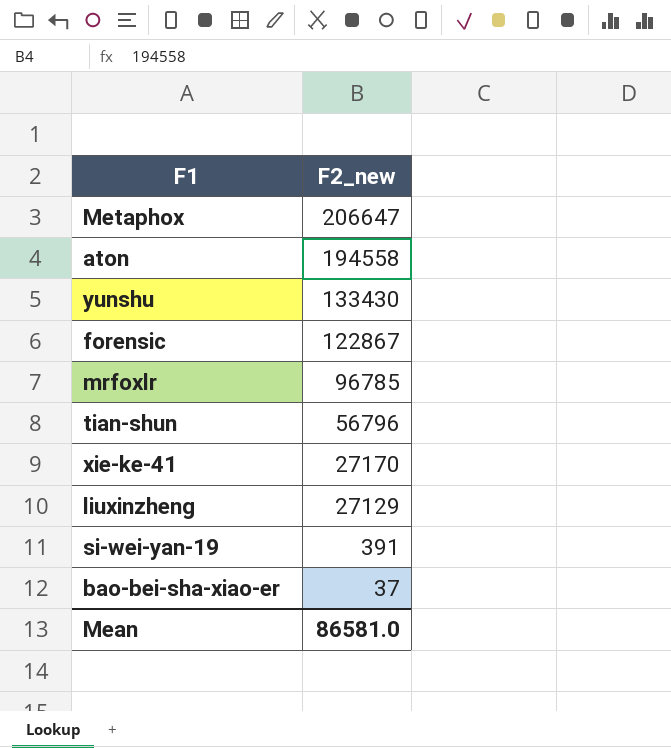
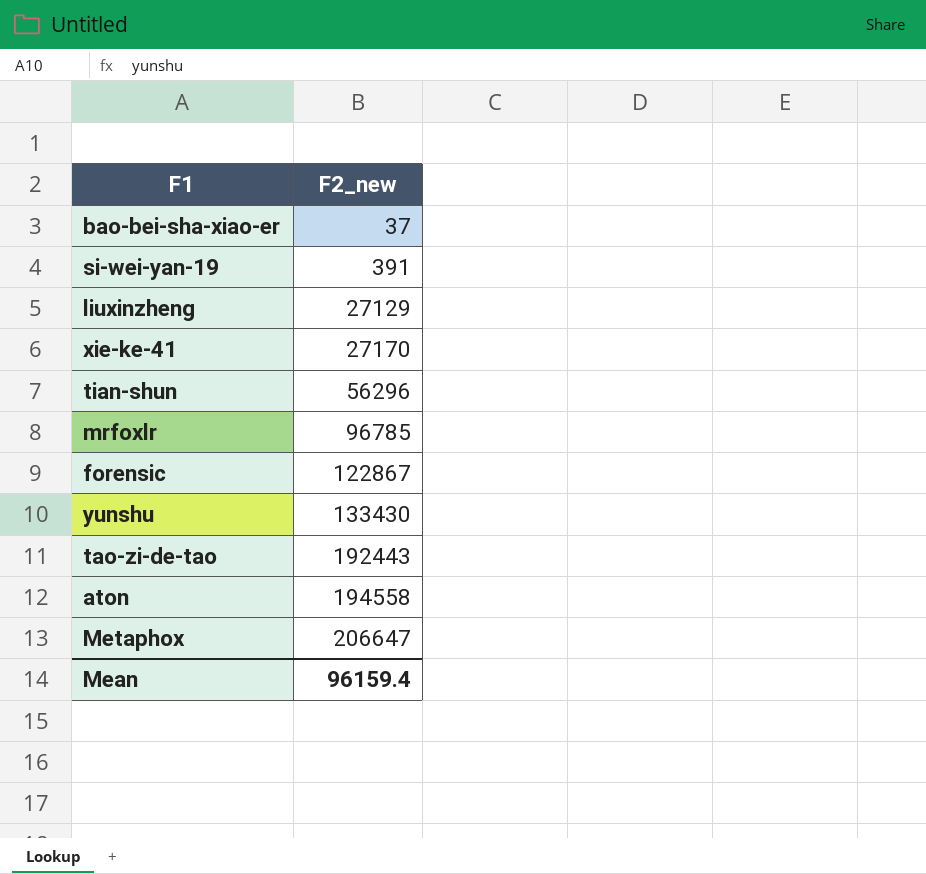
row order: F2_new descending -> F2_new ascending
tian-shun | F2_new: 56796 -> 56296
row tao-zi-de-tao: none -> 192443
Mean | F2_new: 86581.0 -> 96159.4

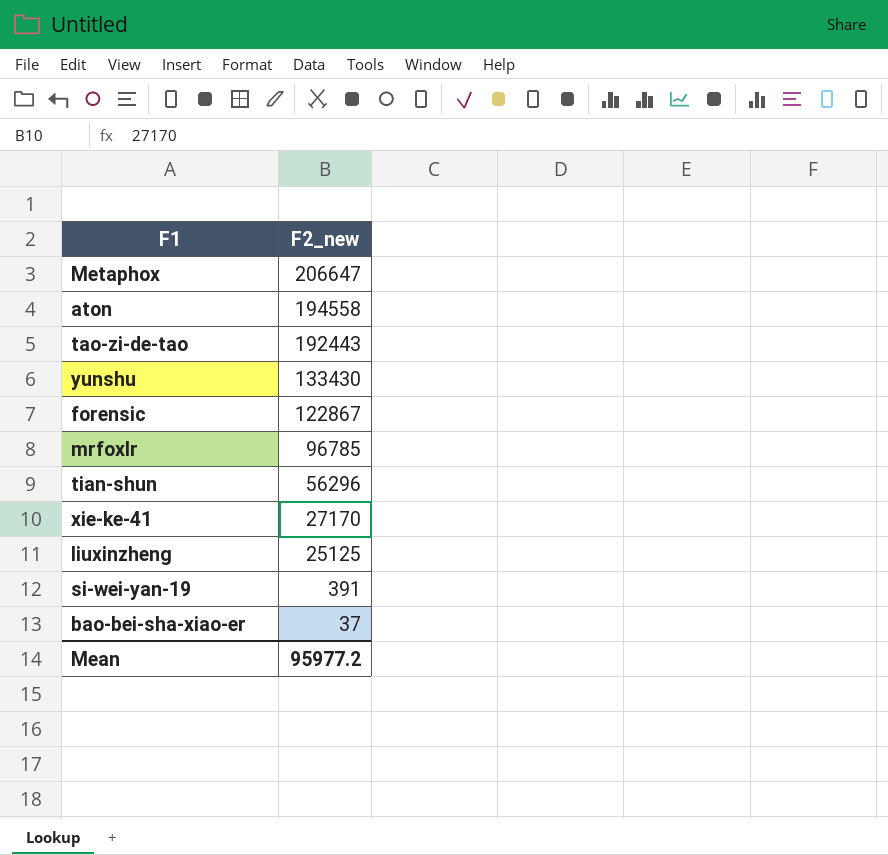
row order: F2_new ascending -> F2_new descending
liuxinzheng | F2_new: 27129 -> 25125
Mean | F2_new: 96159.4 -> 95977.2

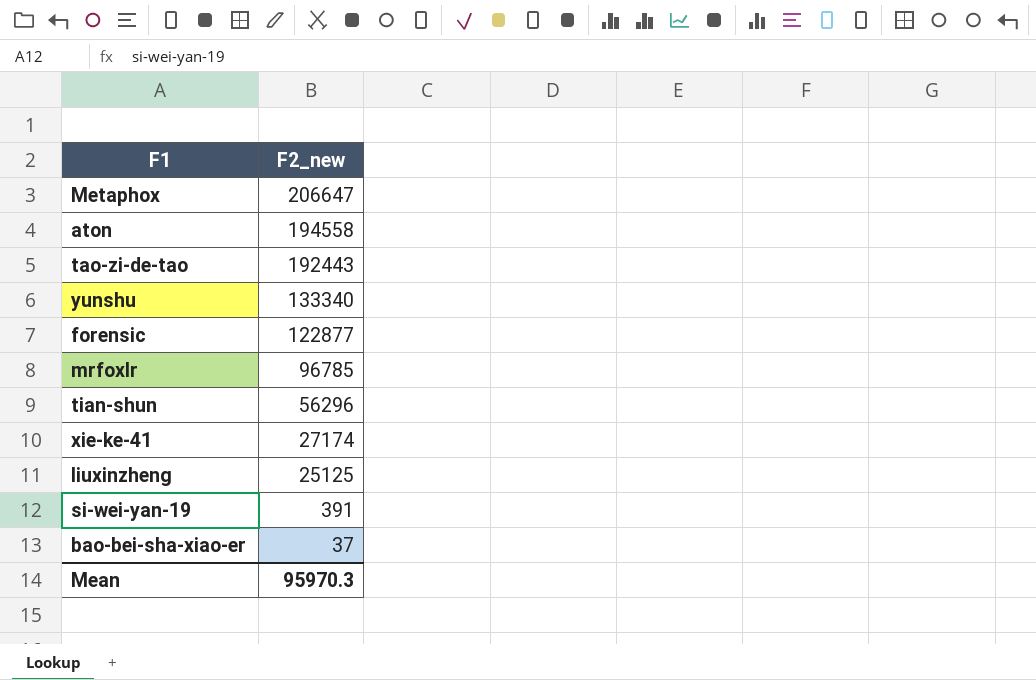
yunshu | F2_new: 133430 -> 133340
forensic | F2_new: 122867 -> 122877
xie-ke-41 | F2_new: 27170 -> 27174
Mean | F2_new: 95977.2 -> 95970.3

